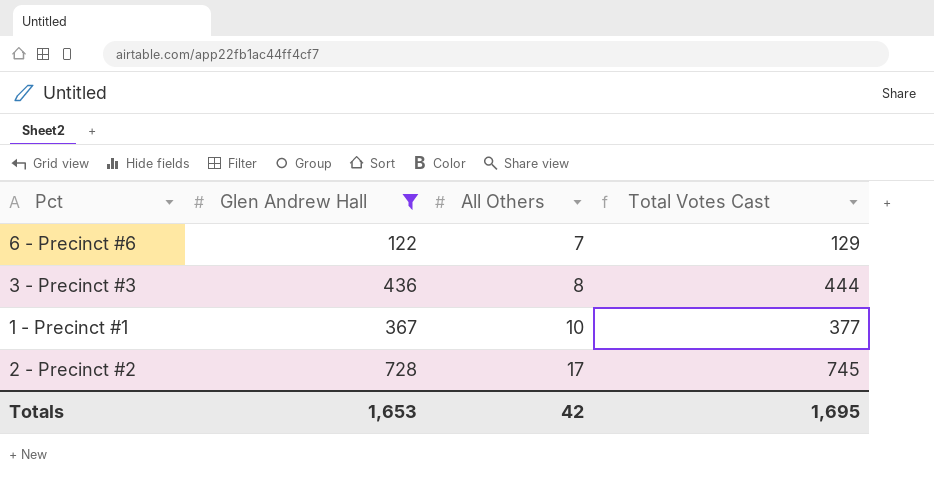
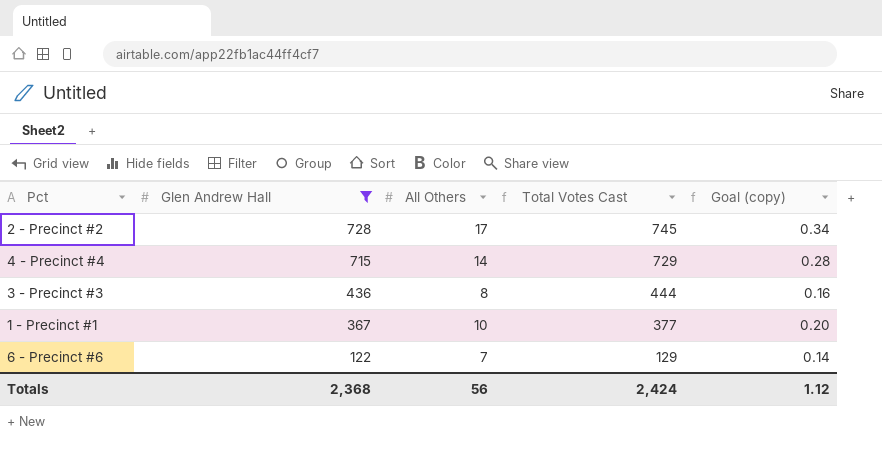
row order: All Others ascending -> Glen Andrew Hall descending
column Goal (copy) | formula: none -> [All Others] * 0.02
row 4 - Precinct #4: none -> 715 | 14 | 729 | 0.28
Totals | Glen Andrew Hall: 1,653 -> 2,368
Totals | All Others: 42 -> 56
Totals | Total Votes Cast: 1,695 -> 2,424

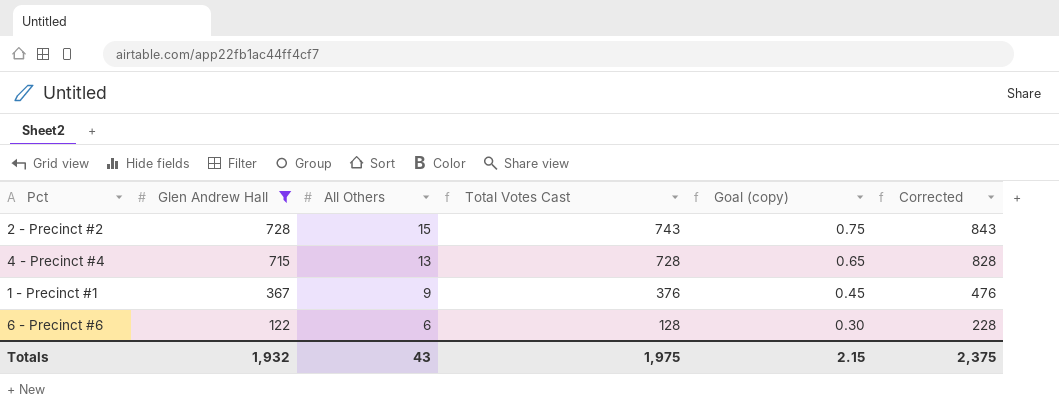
column Goal (copy) | formula: [All Others] * 0.02 -> [All Others] * 0.05
column Corrected | formula: none -> [Total Votes Cast] + 100
row 3 - Precinct #3: 436 | 8 | 444 | 0.16 -> none
2 - Precinct #2 | All Others: 17 -> 15
2 - Precinct #2 | Total Votes Cast: 745 -> 743
4 - Precinct #4 | All Others: 14 -> 13
4 - Precinct #4 | Total Votes Cast: 729 -> 728
1 - Precinct #1 | All Others: 10 -> 9
1 - Precinct #1 | Total Votes Cast: 377 -> 376
6 - Precinct #6 | All Others: 7 -> 6
6 - Precinct #6 | Total Votes Cast: 129 -> 128
Totals | Glen Andrew Hall: 2,368 -> 1,932
Totals | All Others: 56 -> 43
Totals | Total Votes Cast: 2,424 -> 1,975
Totals | Goal (copy): 1.12 -> 2.15

